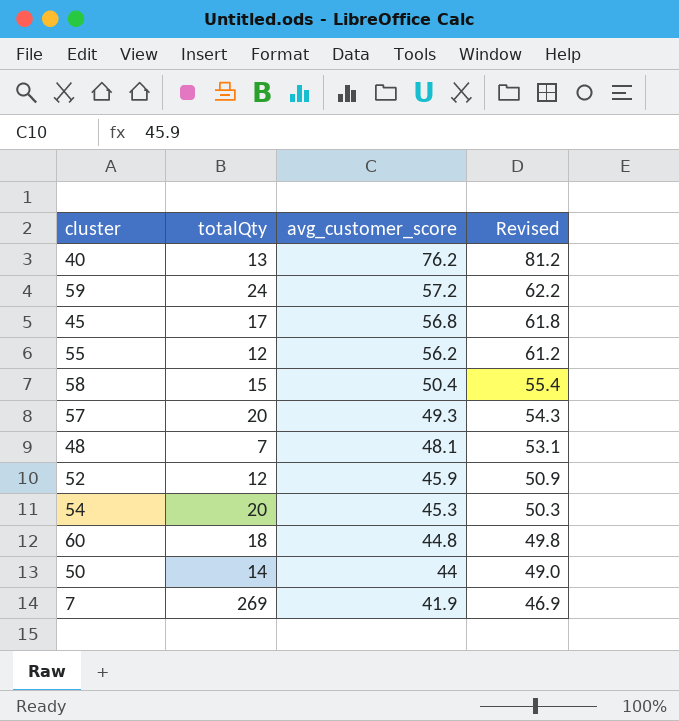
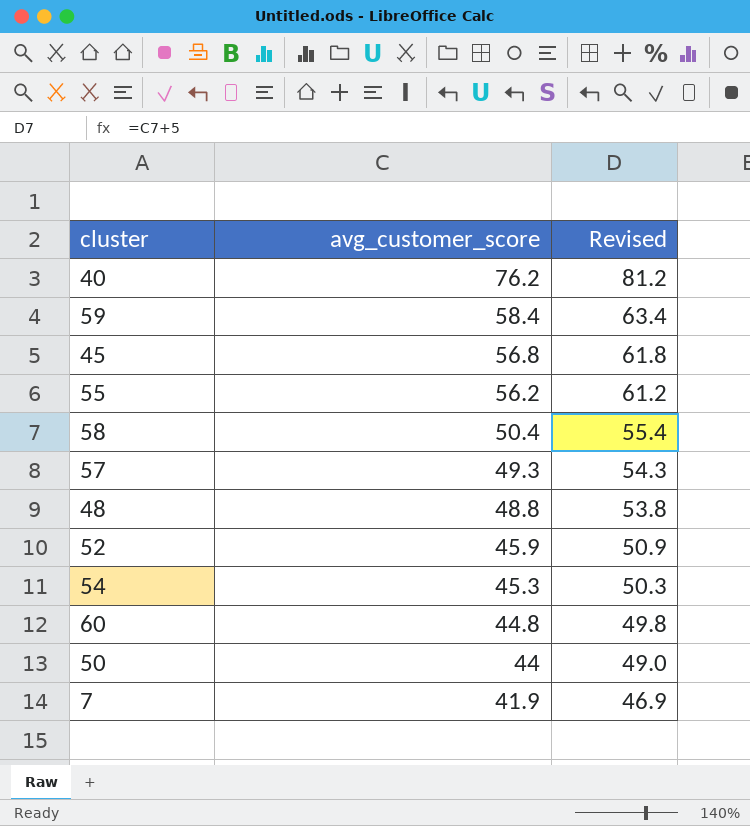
column totalQty | position: 2 -> none
59 | avg_customer_score: 57.2 -> 58.4
59 | Revised: 62.2 -> 63.4
48 | avg_customer_score: 48.1 -> 48.8
48 | Revised: 53.1 -> 53.8

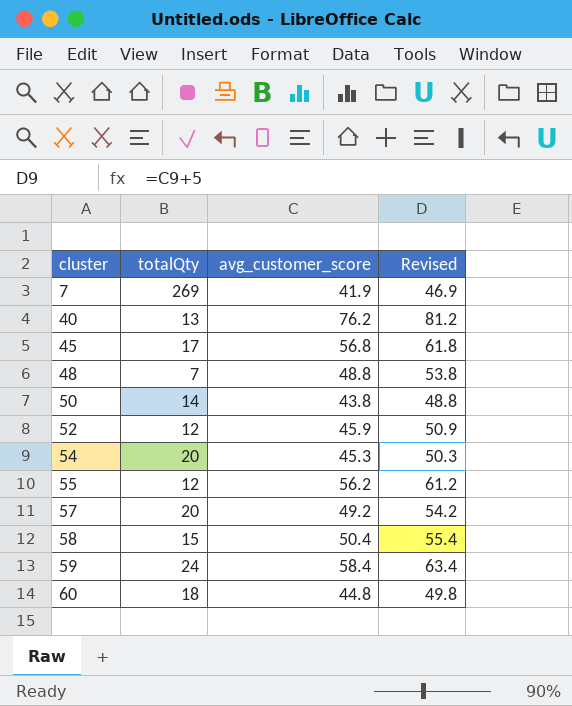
row order: avg_customer_score descending -> cluster ascending
column totalQty | position: none -> 2
50 | avg_customer_score: 44 -> 43.8
50 | Revised: 49.0 -> 48.8
57 | avg_customer_score: 49.3 -> 49.2
57 | Revised: 54.3 -> 54.2

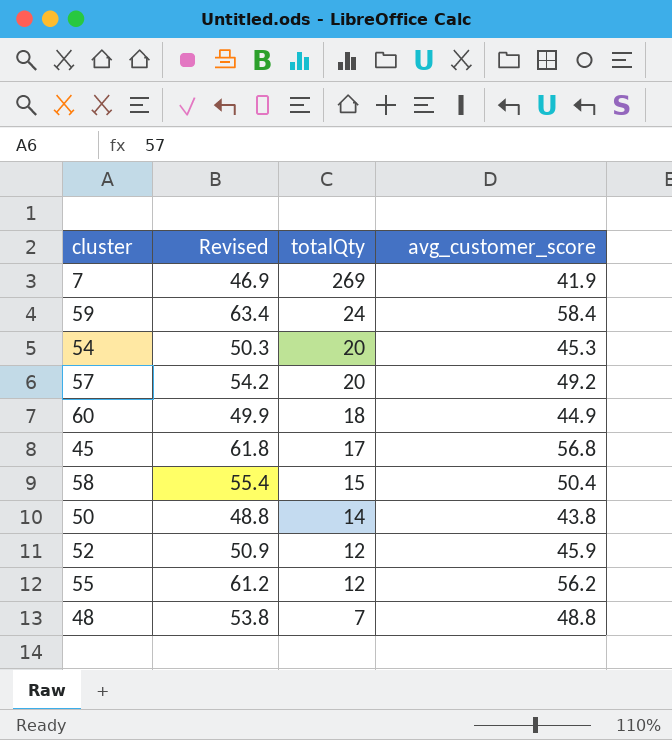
row order: cluster ascending -> totalQty descending
column Revised | position: 4 -> 2
row 40: 13 | 76.2 | 81.2 -> none
60 | Revised: 49.8 -> 49.9
60 | avg_customer_score: 44.8 -> 44.9

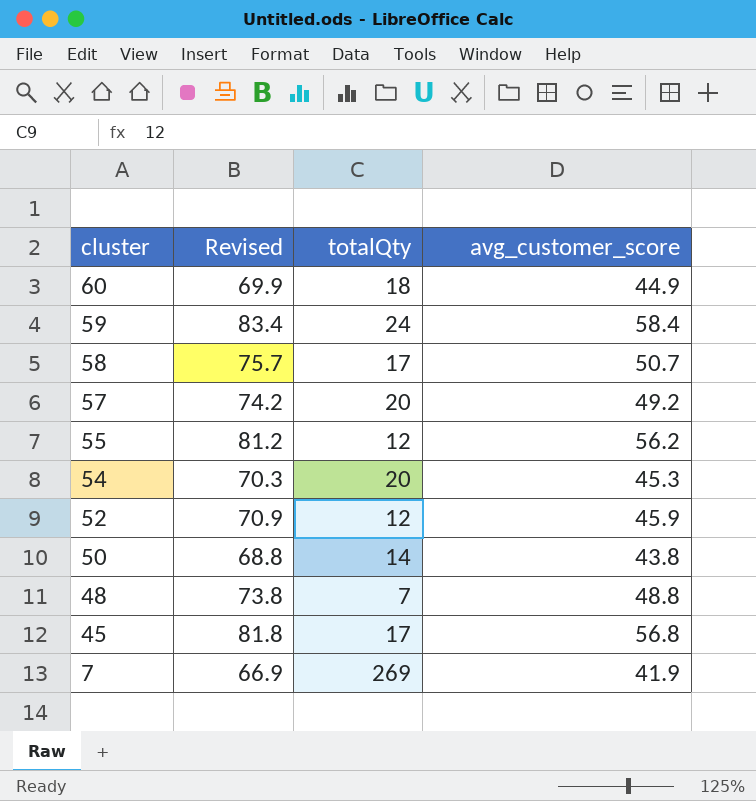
row order: totalQty descending -> cluster descending
column Revised | formula: [avg_customer_score] + 5 -> [avg_customer_score] + 25
58 | totalQty: 15 -> 17
58 | avg_customer_score: 50.4 -> 50.7

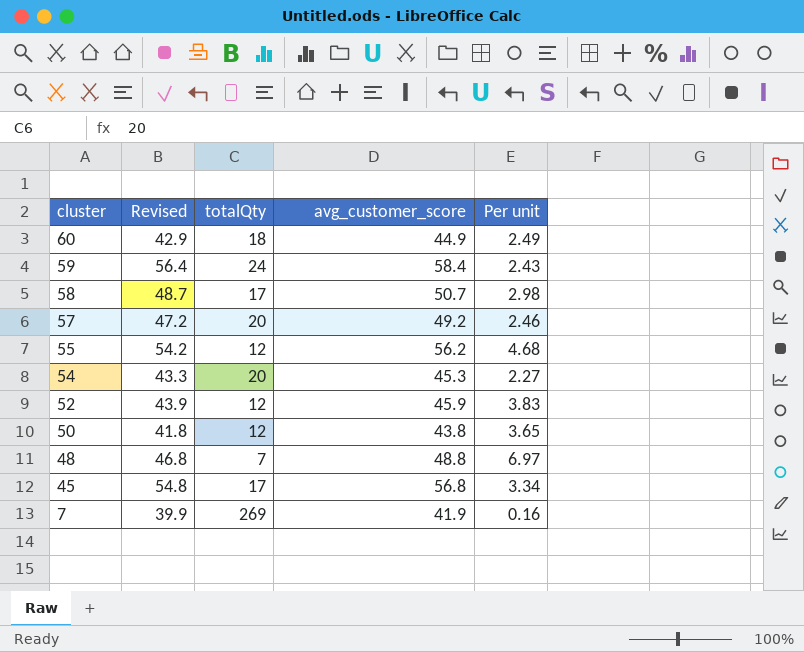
column Revised | formula: [avg_customer_score] + 25 -> [avg_customer_score] - 2
column Per unit | formula: none -> [avg_customer_score] / [totalQty]
50 | totalQty: 14 -> 12

